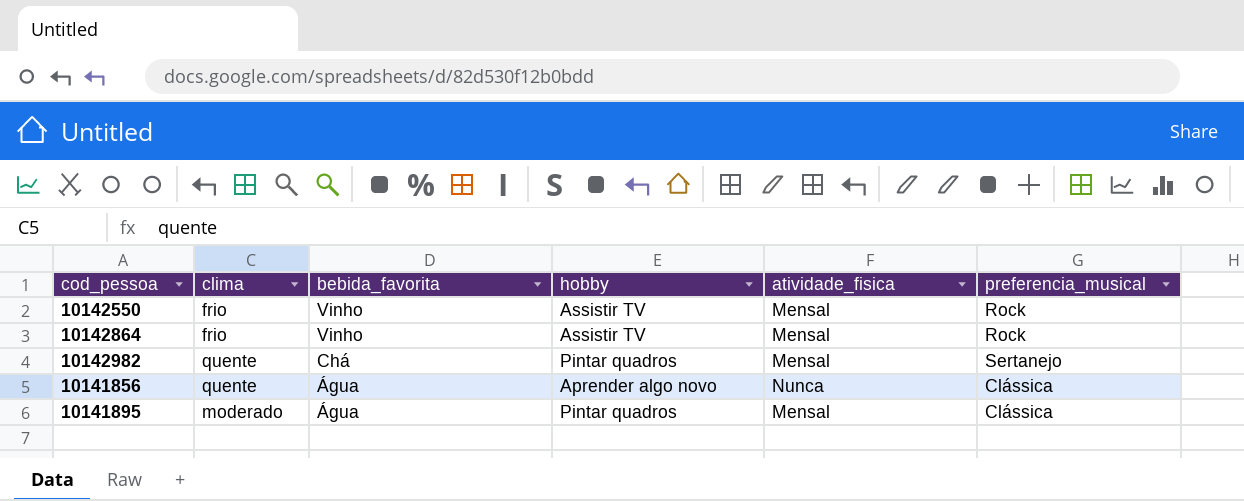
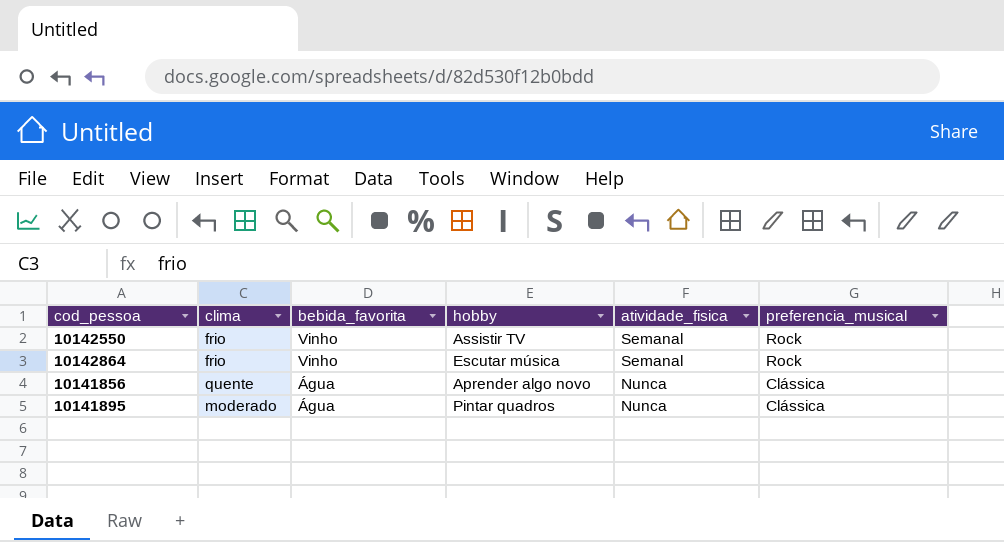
row 10142982: quente | Chá | Pintar quadros | Mensal | Sertanejo -> none
10142550 | atividade_fisica: Mensal -> Semanal
10142864 | hobby: Assistir TV -> Escutar música
10142864 | atividade_fisica: Mensal -> Semanal
10141895 | atividade_fisica: Mensal -> Nunca

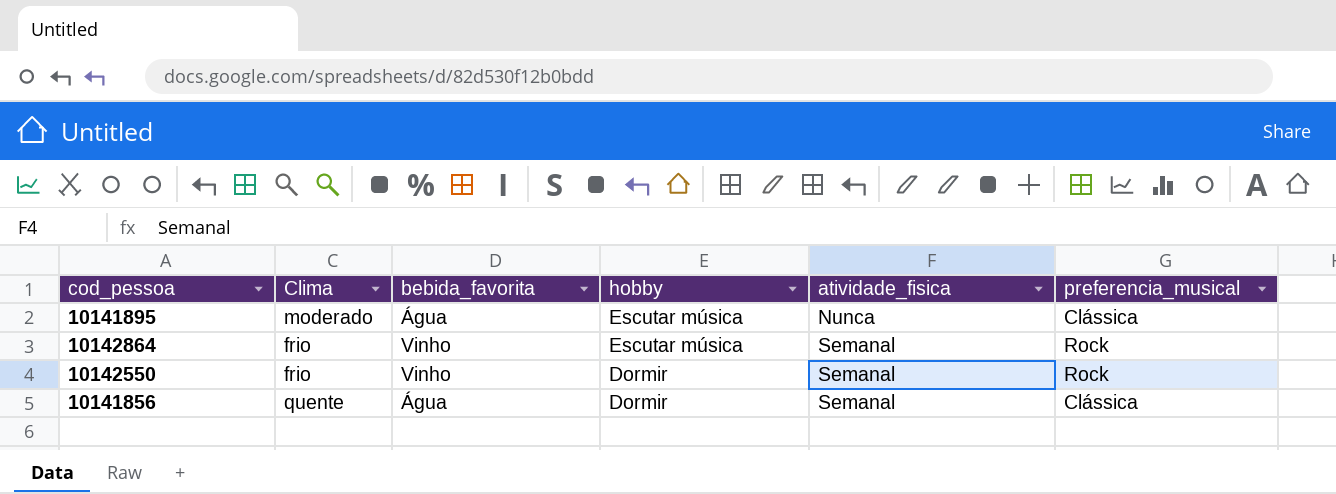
row order: bebida_favorita descending -> hobby descending
column name: clima -> Clima
10141895 | hobby: Pintar quadros -> Escutar música
10142550 | hobby: Assistir TV -> Dormir
10141856 | hobby: Aprender algo novo -> Dormir
10141856 | atividade_fisica: Nunca -> Semanal

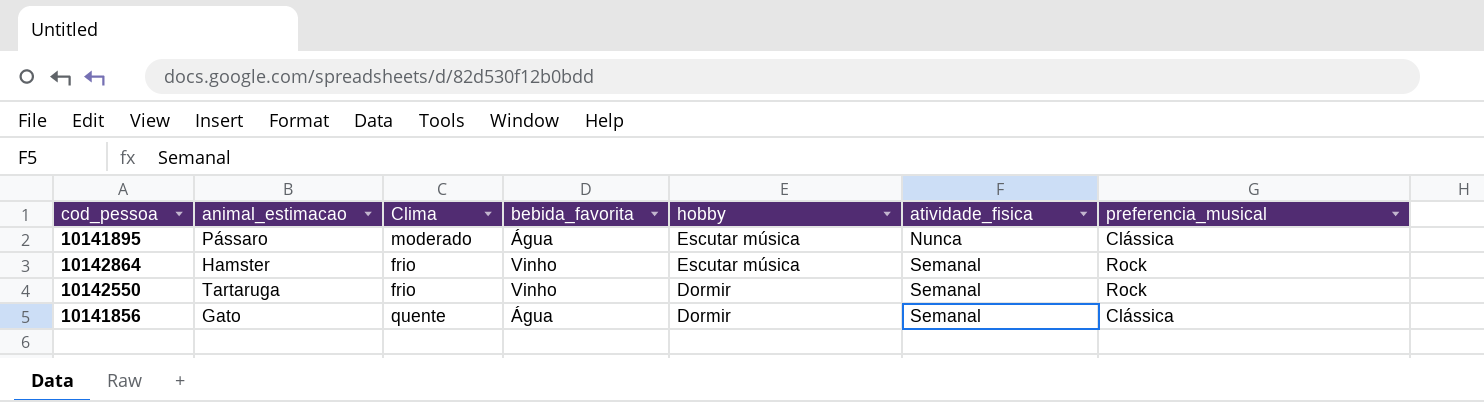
column animal_estimacao | position: none -> 2

